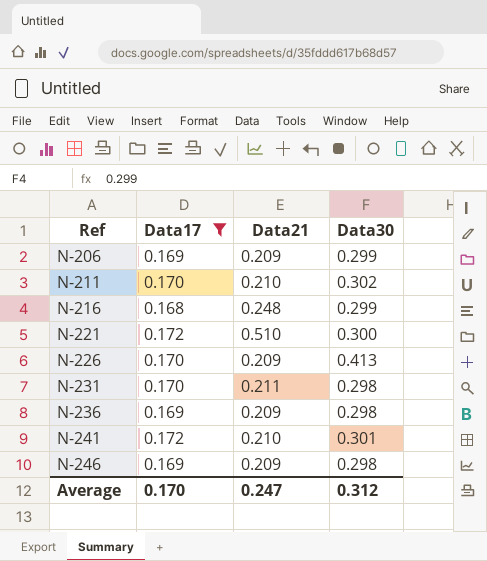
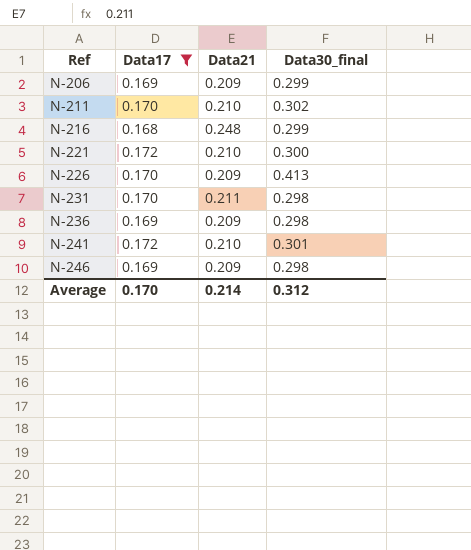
column name: Data30 -> Data30_final
N-221 | Data21: 0.510 -> 0.210
Average | Data21: 0.247 -> 0.214

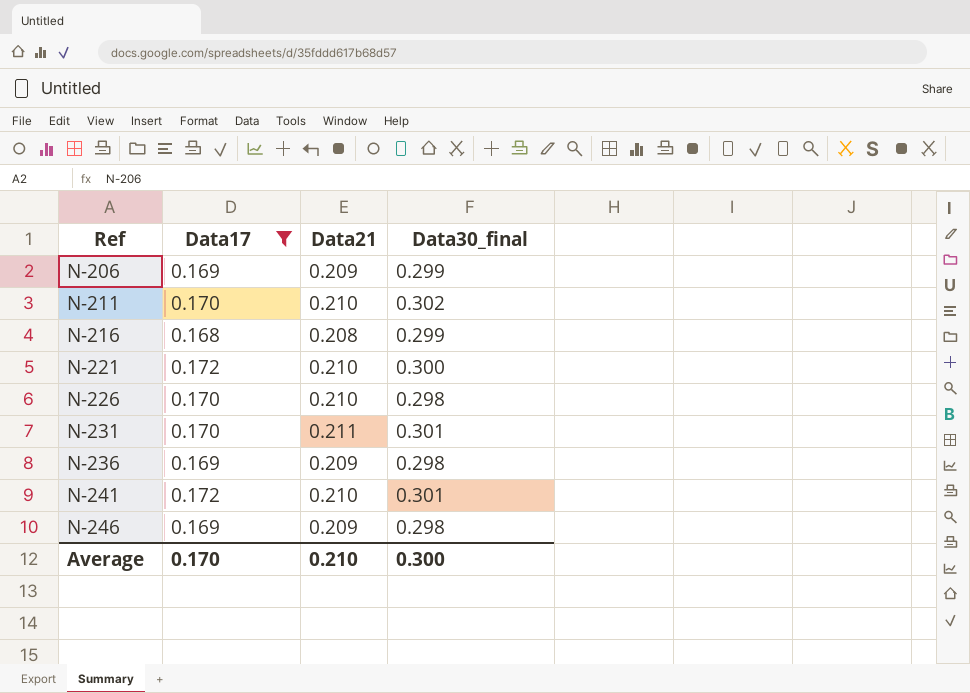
N-216 | Data21: 0.248 -> 0.208
N-226 | Data21: 0.209 -> 0.210
N-226 | Data30_final: 0.413 -> 0.298
N-231 | Data30_final: 0.298 -> 0.301
Average | Data21: 0.214 -> 0.210
Average | Data30_final: 0.312 -> 0.300

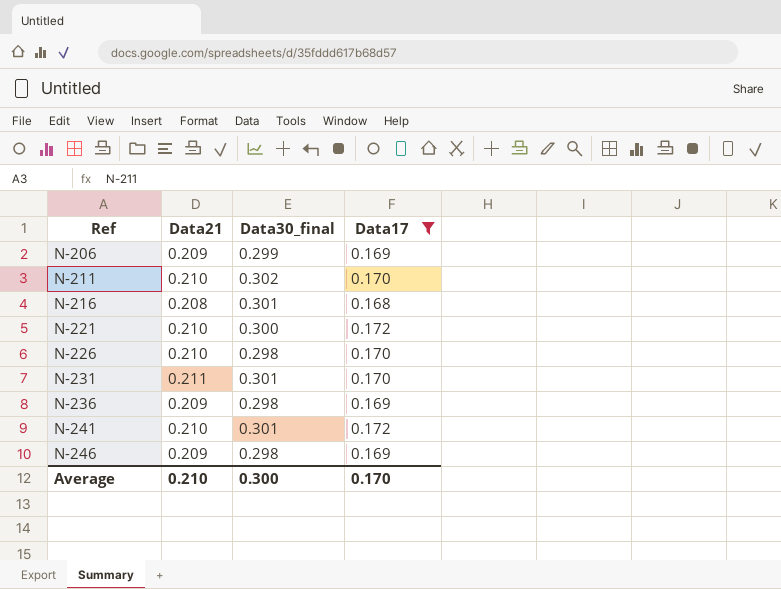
column Data17 | position: 2 -> 4
N-216 | Data30_final: 0.299 -> 0.301

